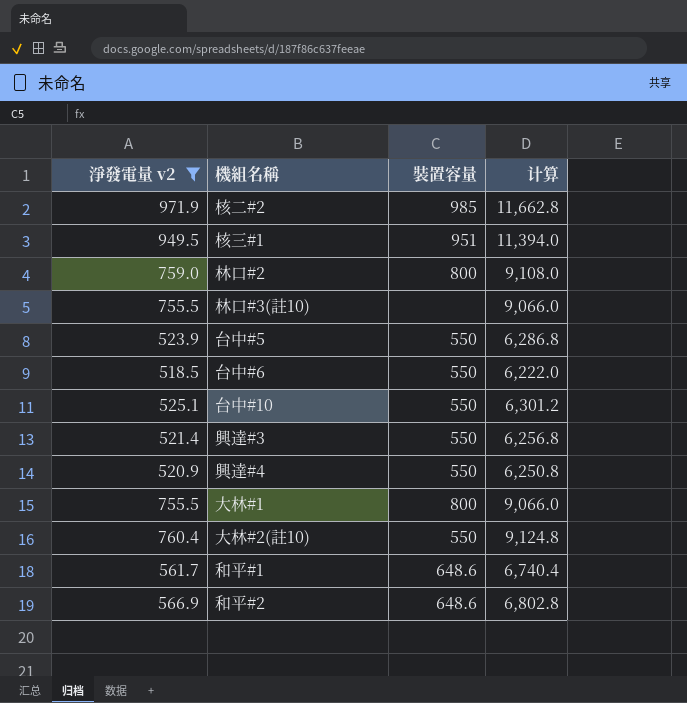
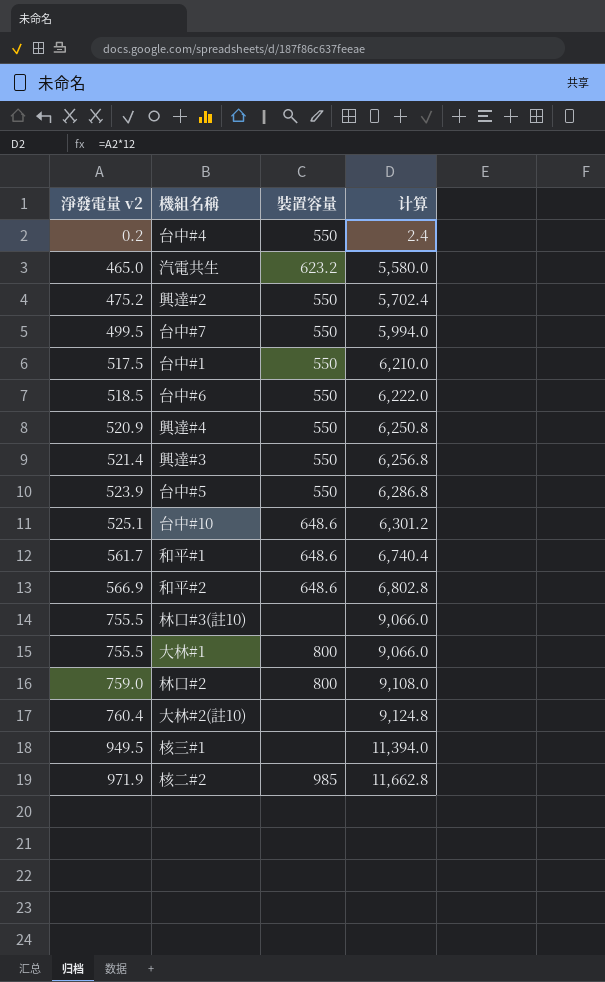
filter: 淨發電量 v2 >= 518.5 -> none
row order: none -> 淨發電量 v2 ascending
台中#10 | 裝置容量: 550 -> 648.6
大林#2(註10) | 裝置容量: 550 -> none
核三#1 | 裝置容量: 951 -> none

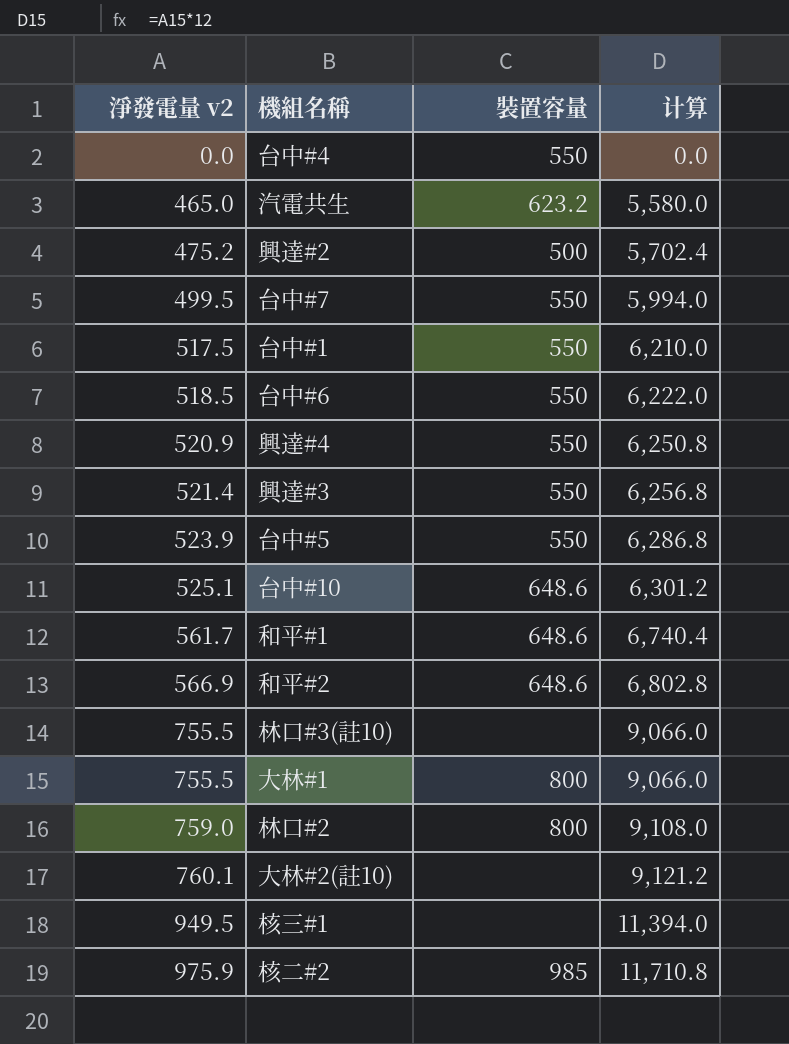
台中#4 | 淨發電量 v2: 0.2 -> 0.0
台中#4 | 计算: 2.4 -> 0.0
興達#2 | 裝置容量: 550 -> 500
大林#2(註10) | 淨發電量 v2: 760.4 -> 760.1
大林#2(註10) | 计算: 9,124.8 -> 9,121.2
核二#2 | 淨發電量 v2: 971.9 -> 975.9
核二#2 | 计算: 11,662.8 -> 11,710.8

